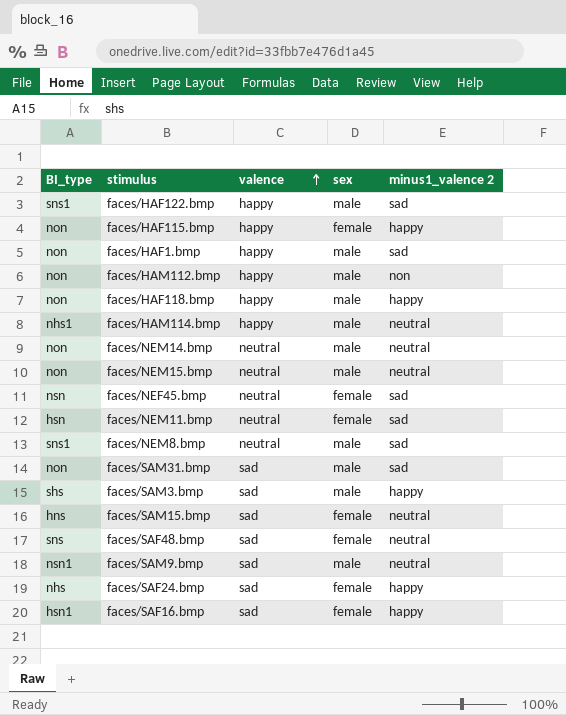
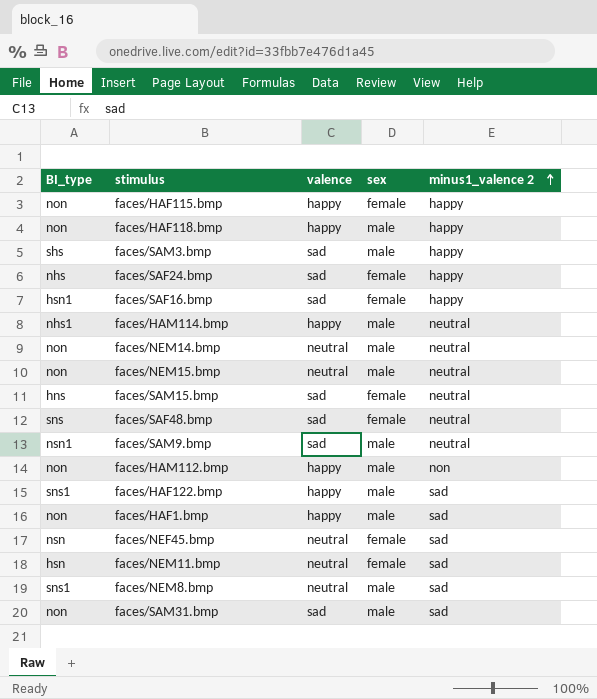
row order: valence ascending -> minus1_valence 2 ascending

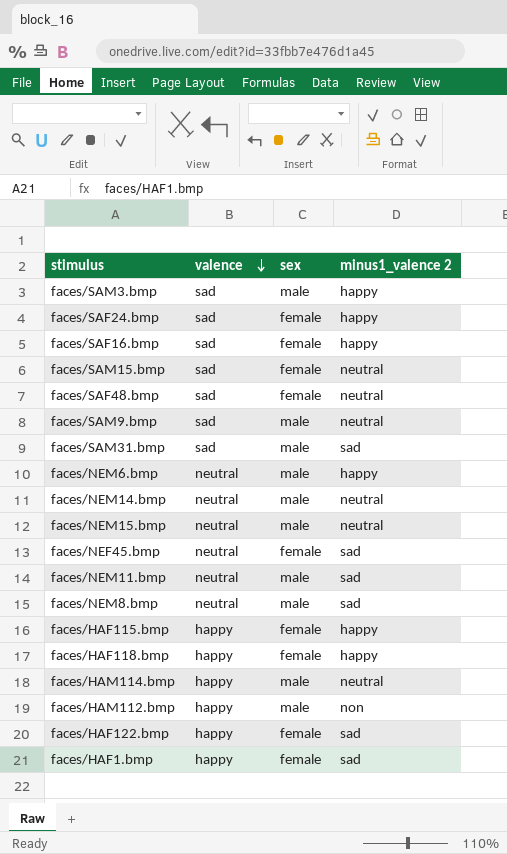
row order: minus1_valence 2 ascending -> valence descending
column BI_type | position: 1 -> none
row faces/NEM6.bmp: none -> neutral | male | happy
faces/NEM11.bmp | sex: female -> male
faces/HAF118.bmp | sex: male -> female
faces/HAF122.bmp | sex: male -> female
faces/HAF1.bmp | sex: male -> female

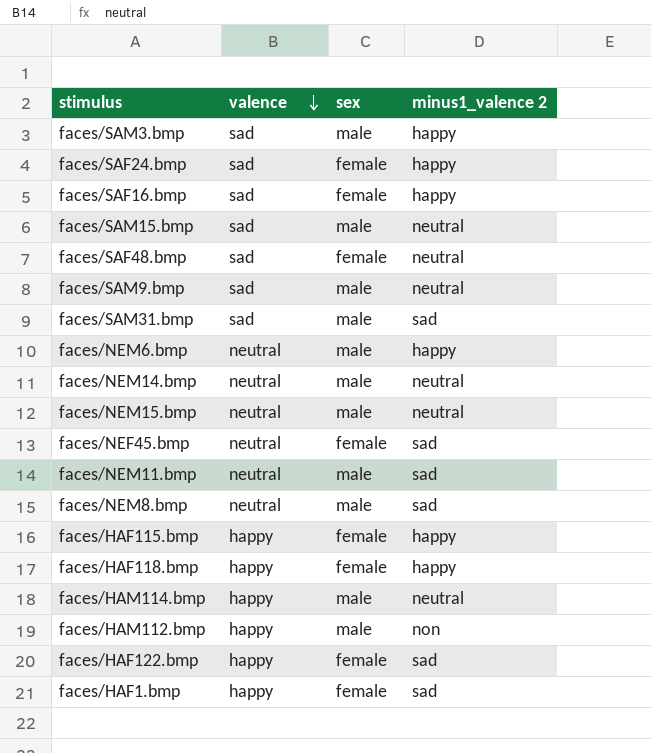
faces/SAM15.bmp | sex: female -> male

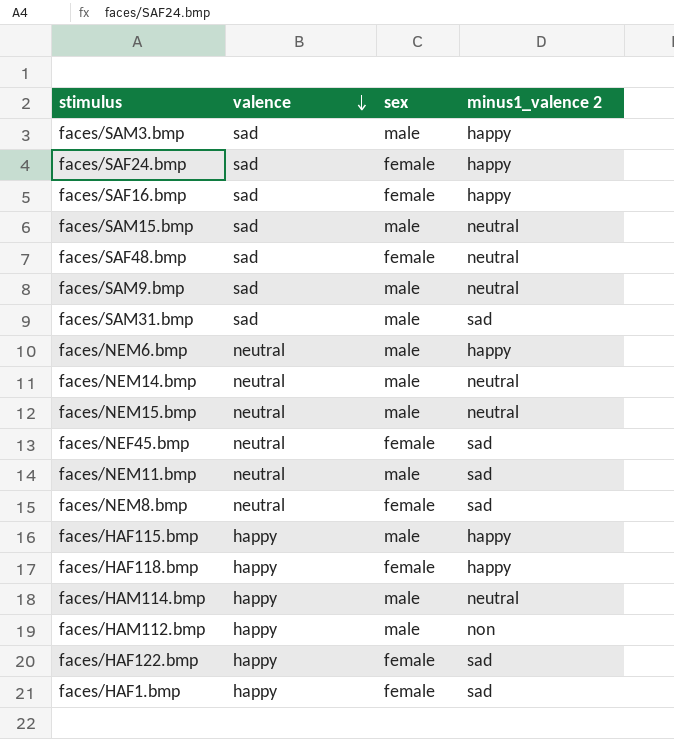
faces/NEM8.bmp | sex: male -> female
faces/HAF115.bmp | sex: female -> male

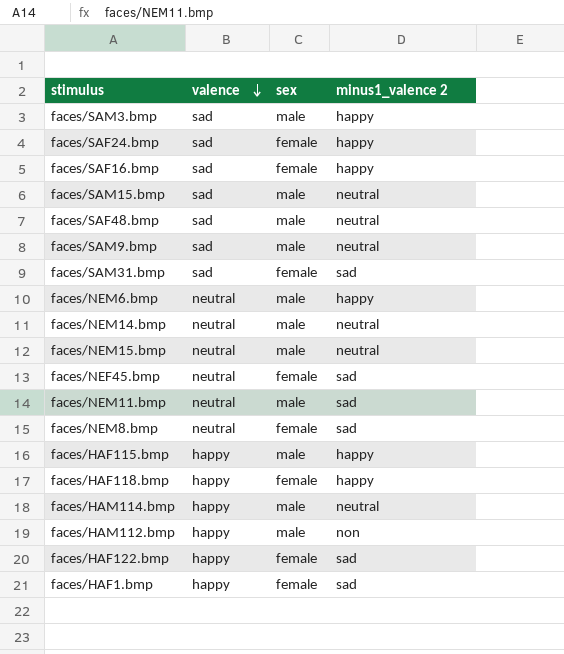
faces/SAF48.bmp | sex: female -> male
faces/SAM31.bmp | sex: male -> female

